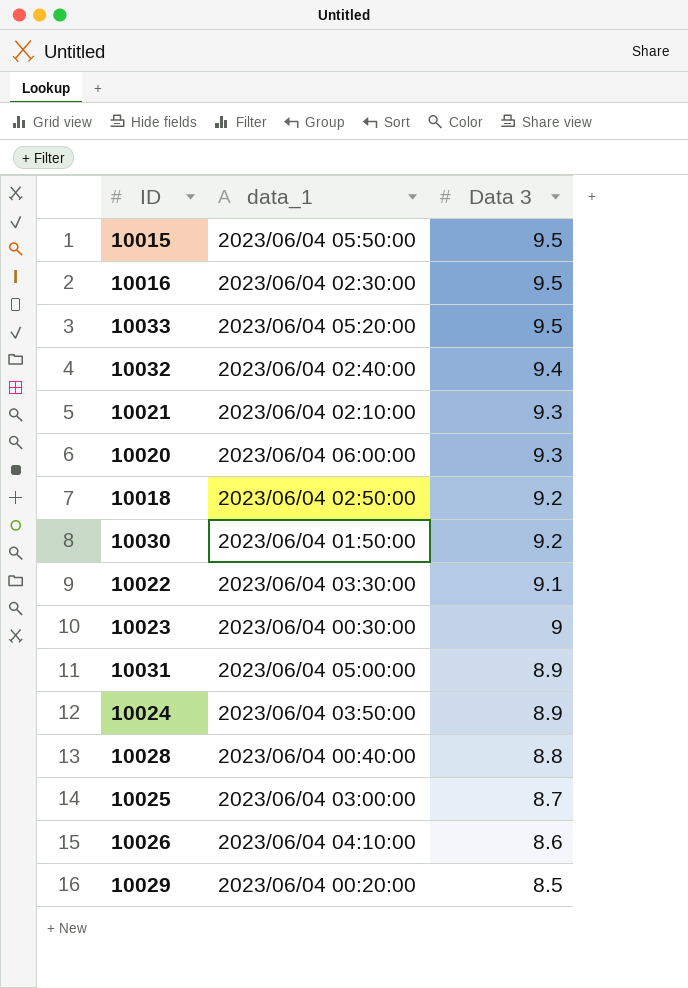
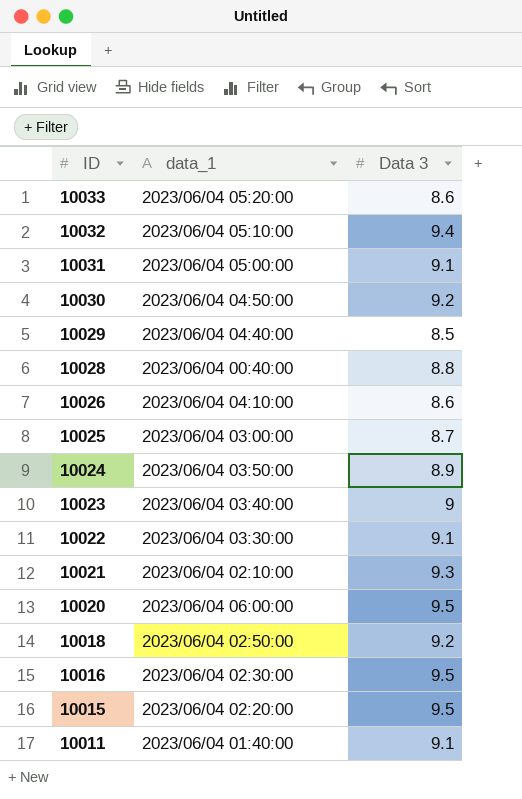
row order: Data 3 descending -> ID descending
10033 | Data 3: 9.5 -> 8.6
10032 | data_1: 2023/06/04 02:40:00 -> 2023/06/04 05:10:00
10031 | Data 3: 8.9 -> 9.1
10030 | data_1: 2023/06/04 01:50:00 -> 2023/06/04 04:50:00
10029 | data_1: 2023/06/04 00:20:00 -> 2023/06/04 04:40:00
10023 | data_1: 2023/06/04 00:30:00 -> 2023/06/04 03:40:00
10020 | Data 3: 9.3 -> 9.5
10015 | data_1: 2023/06/04 05:50:00 -> 2023/06/04 02:20:00
row 10011: none -> 2023/06/04 01:40:00 | 9.1

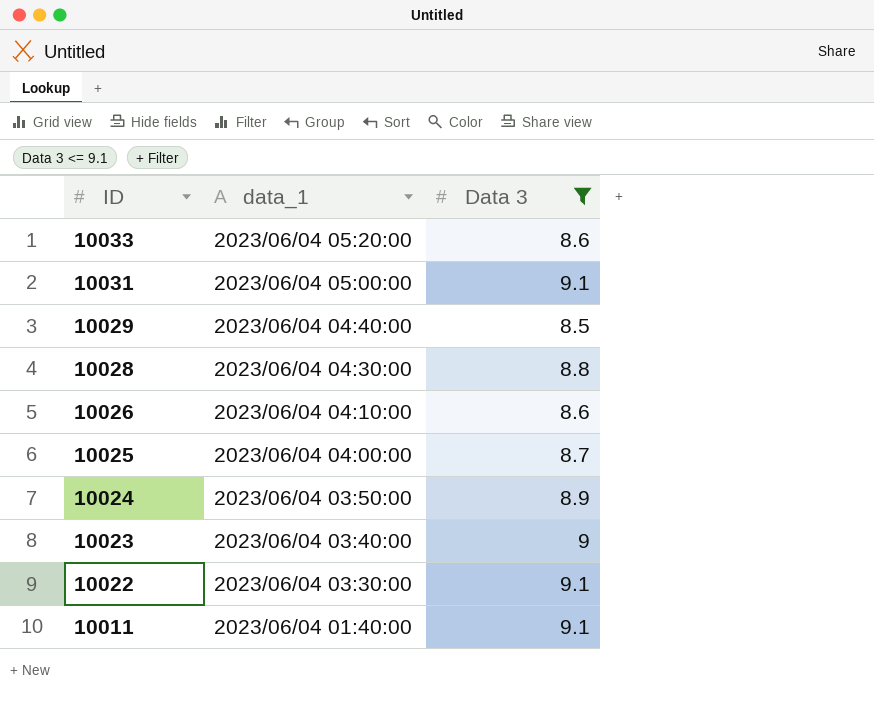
filter: none -> Data 3 <= 9.1
10028 | data_1: 2023/06/04 00:40:00 -> 2023/06/04 04:30:00
10025 | data_1: 2023/06/04 03:00:00 -> 2023/06/04 04:00:00

